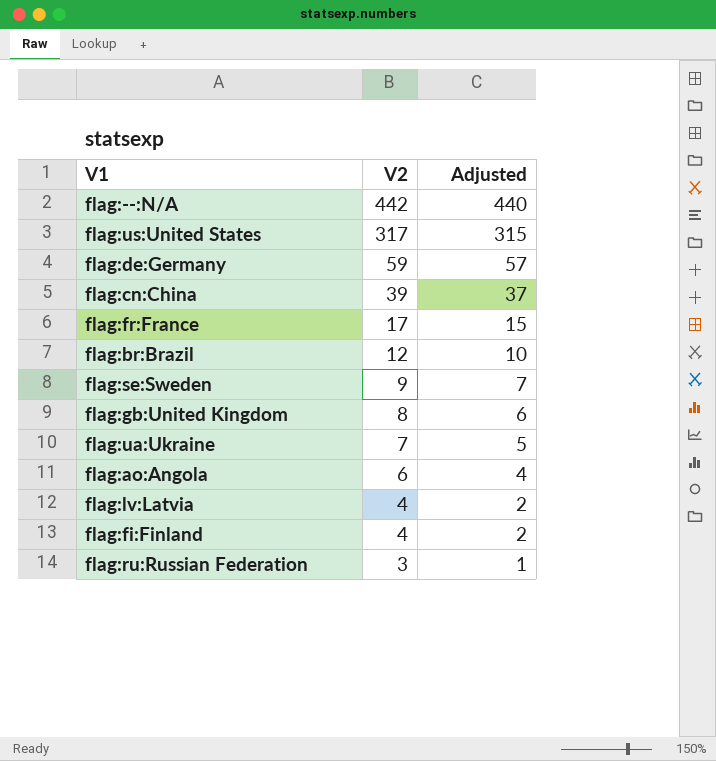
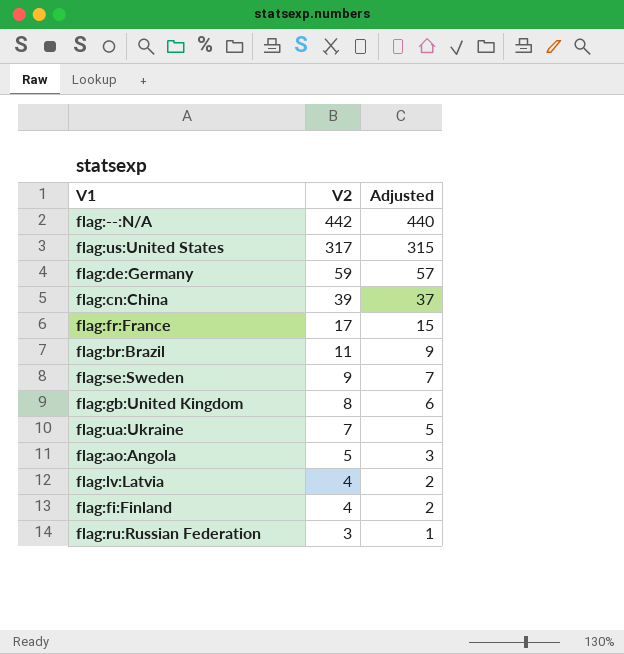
flag:br:Brazil | V2: 12 -> 11
flag:br:Brazil | Adjusted: 10 -> 9
flag:ao:Angola | V2: 6 -> 5
flag:ao:Angola | Adjusted: 4 -> 3

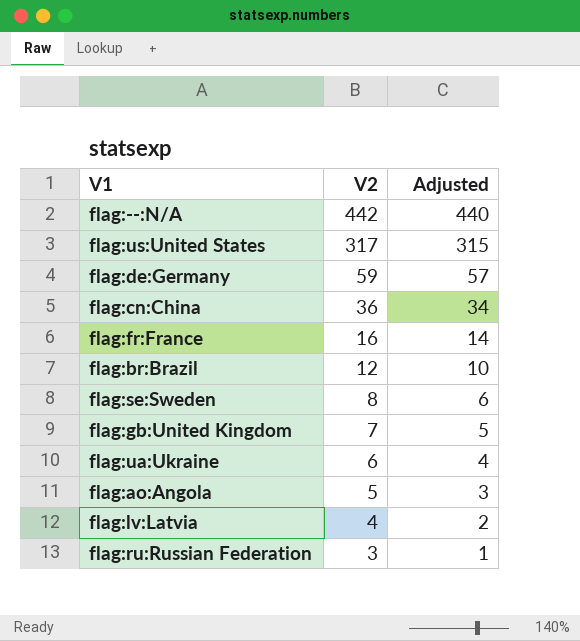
row flag:fi:Finland: 4 | 2 -> none
flag:cn:China | V2: 39 -> 36
flag:cn:China | Adjusted: 37 -> 34
flag:fr:France | V2: 17 -> 16
flag:fr:France | Adjusted: 15 -> 14
flag:br:Brazil | V2: 11 -> 12
flag:br:Brazil | Adjusted: 9 -> 10
flag:se:Sweden | V2: 9 -> 8
flag:se:Sweden | Adjusted: 7 -> 6
flag:gb:United Kingdom | V2: 8 -> 7
flag:gb:United Kingdom | Adjusted: 6 -> 5
flag:ua:Ukraine | V2: 7 -> 6
flag:ua:Ukraine | Adjusted: 5 -> 4

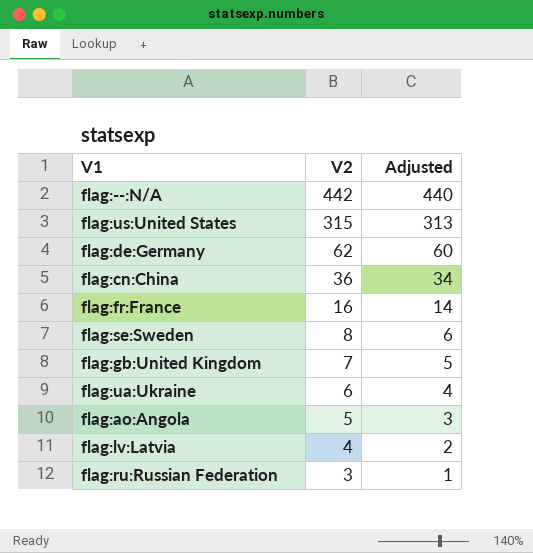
row flag:br:Brazil: 12 | 10 -> none
flag:us:United States | V2: 317 -> 315
flag:us:United States | Adjusted: 315 -> 313
flag:de:Germany | V2: 59 -> 62
flag:de:Germany | Adjusted: 57 -> 60

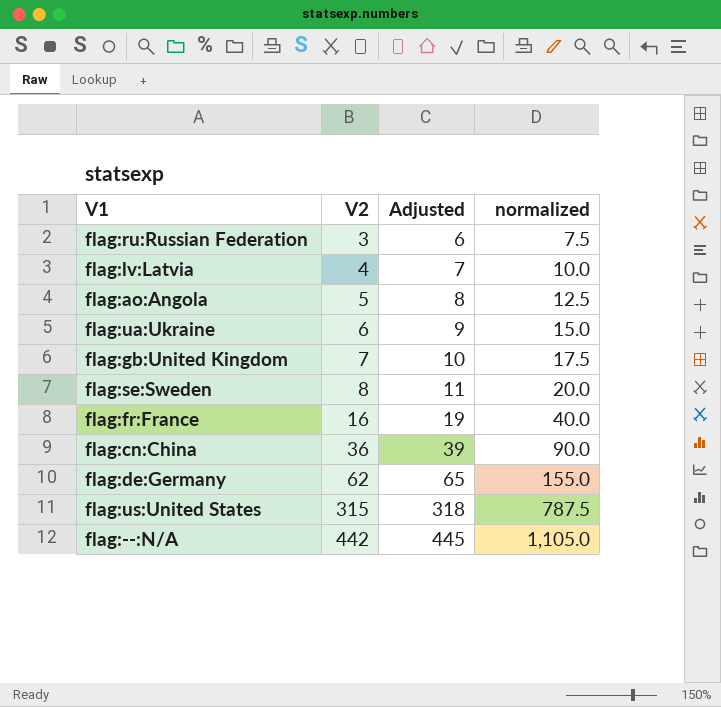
row order: V2 descending -> V2 ascending
column Adjusted | formula: [V2] - 2 -> [V2] + 3
column normalized | formula: none -> [V2] * 2.5

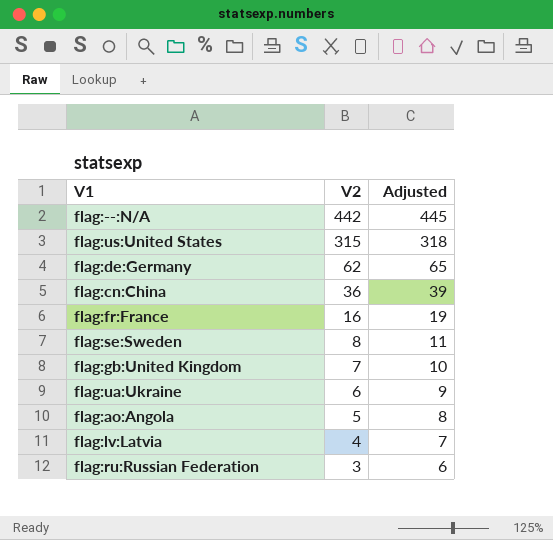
row order: V2 ascending -> V2 descending
column normalized | formula: [V2] * 2.5 -> none

